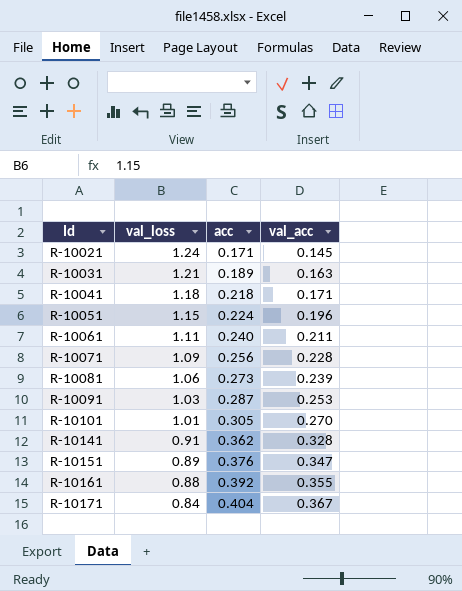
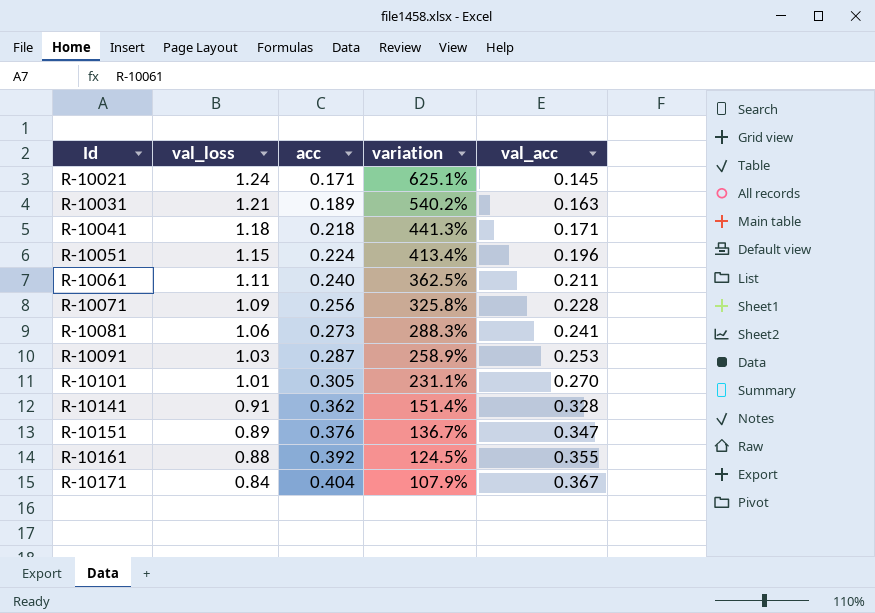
column variation | formula: none -> ([val_loss] - [acc]) / [acc]
R-10081 | val_acc: 0.239 -> 0.241

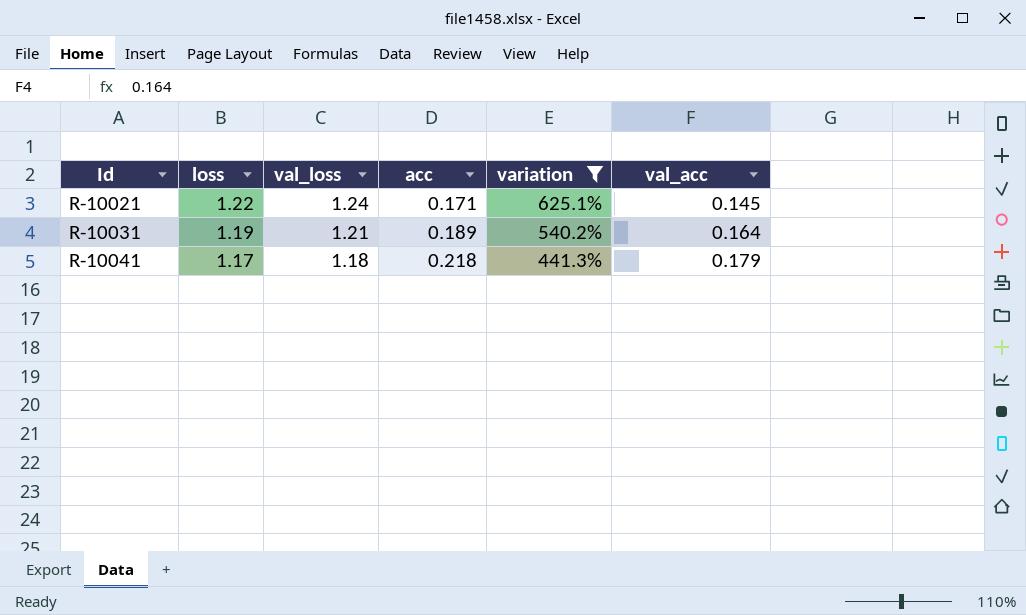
filter: none -> variation >= 441.3%
column loss | position: none -> 2
R-10031 | val_acc: 0.163 -> 0.164
R-10041 | val_acc: 0.171 -> 0.179

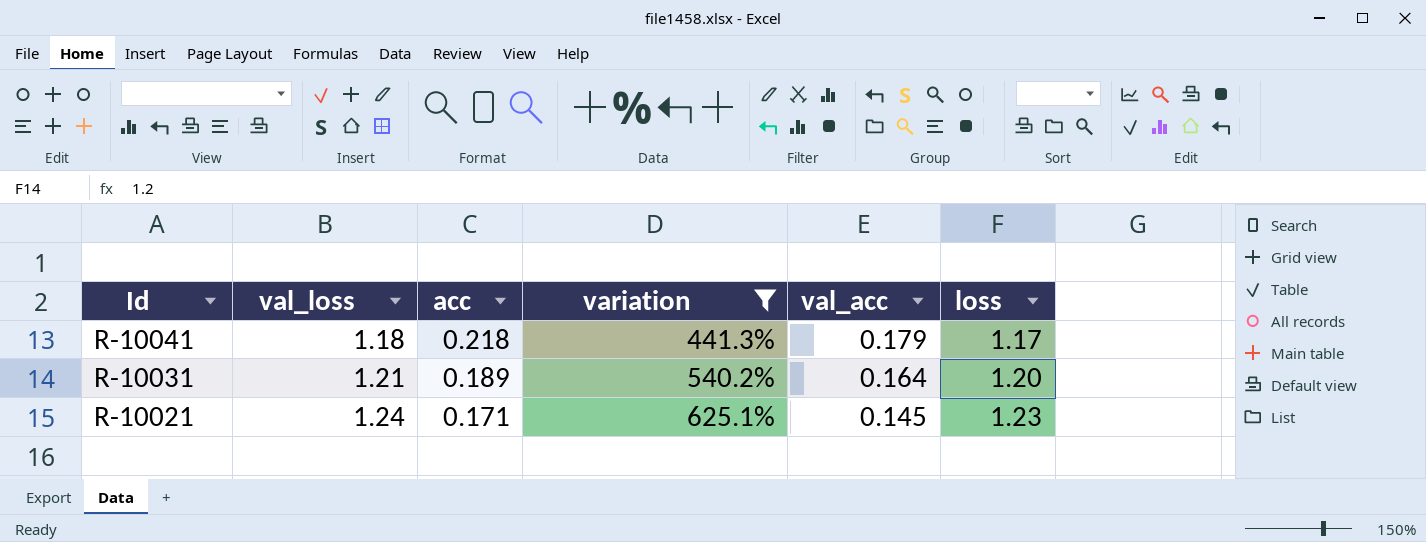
row order: Id ascending -> Id descending
column loss | position: 2 -> 6
R-10031 | loss: 1.19 -> 1.20
R-10021 | loss: 1.22 -> 1.23

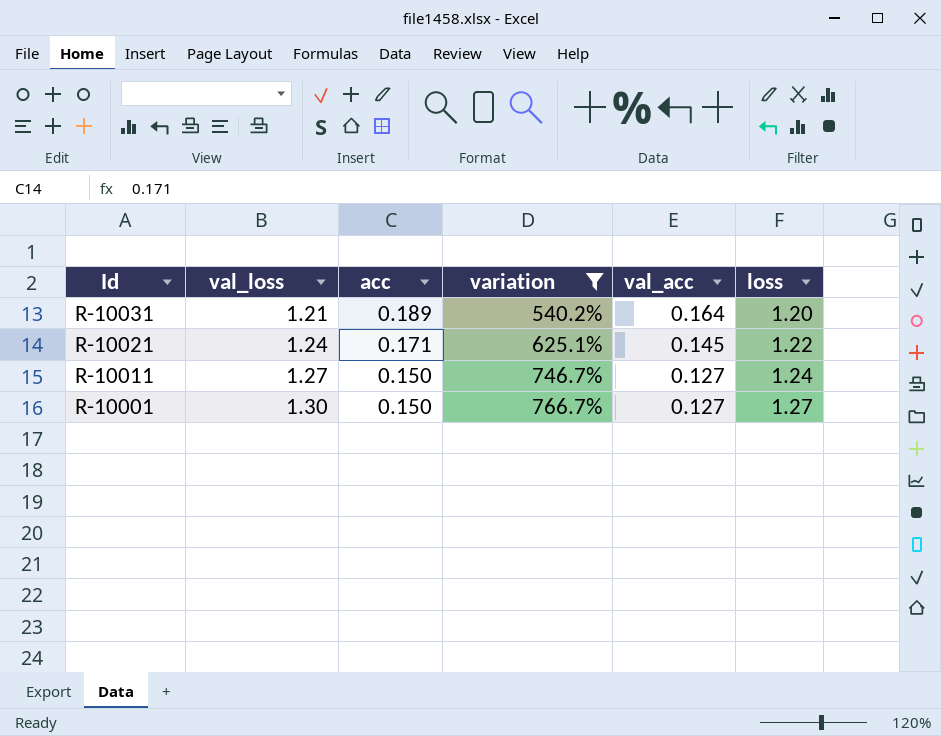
row R-10041: 1.18 | 0.218 | 441.3% | 0.179 | 1.17 -> none
R-10021 | loss: 1.23 -> 1.22
row R-10011: none -> 1.27 | 0.150 | 746.7% | 0.127 | 1.24
row R-10001: none -> 1.30 | 0.150 | 766.7% | 0.127 | 1.27

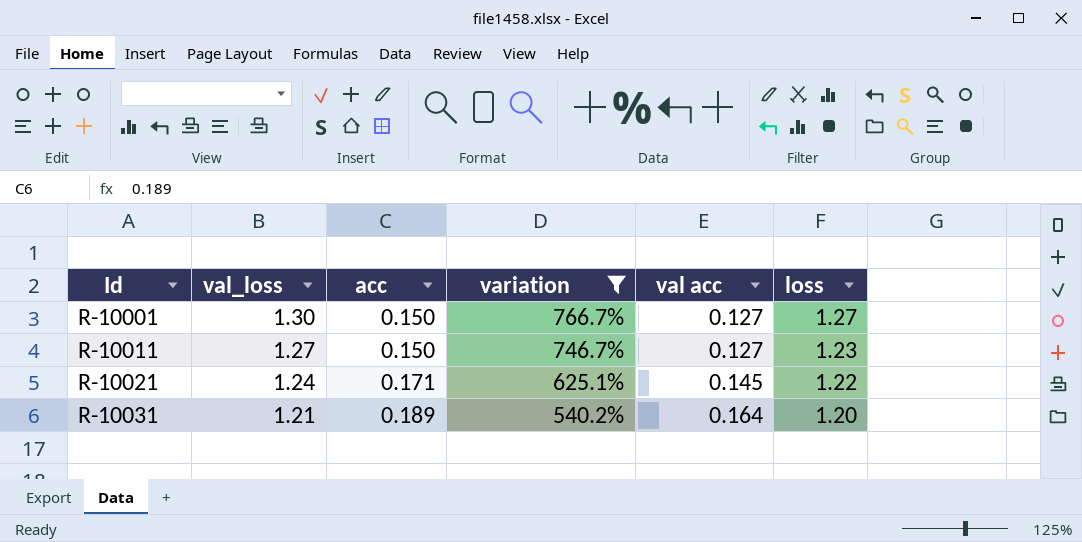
row order: Id descending -> Id ascending
column name: val_acc -> val acc
R-10011 | loss: 1.24 -> 1.23

